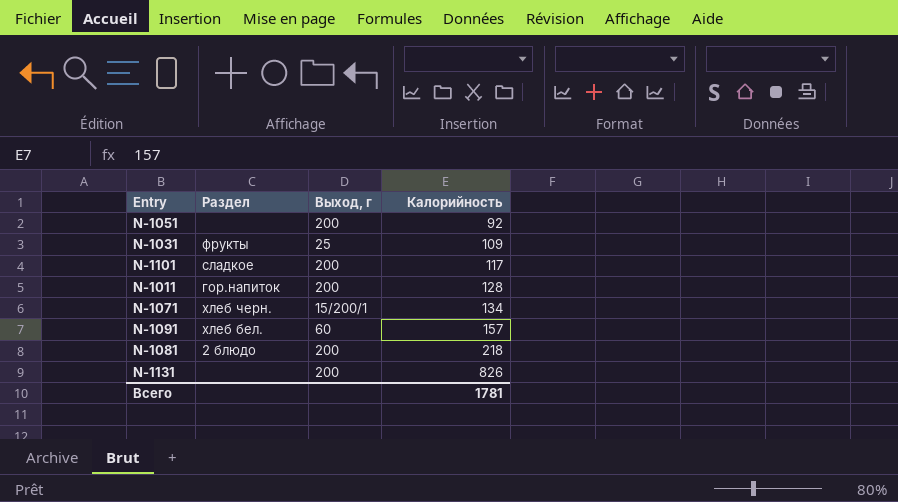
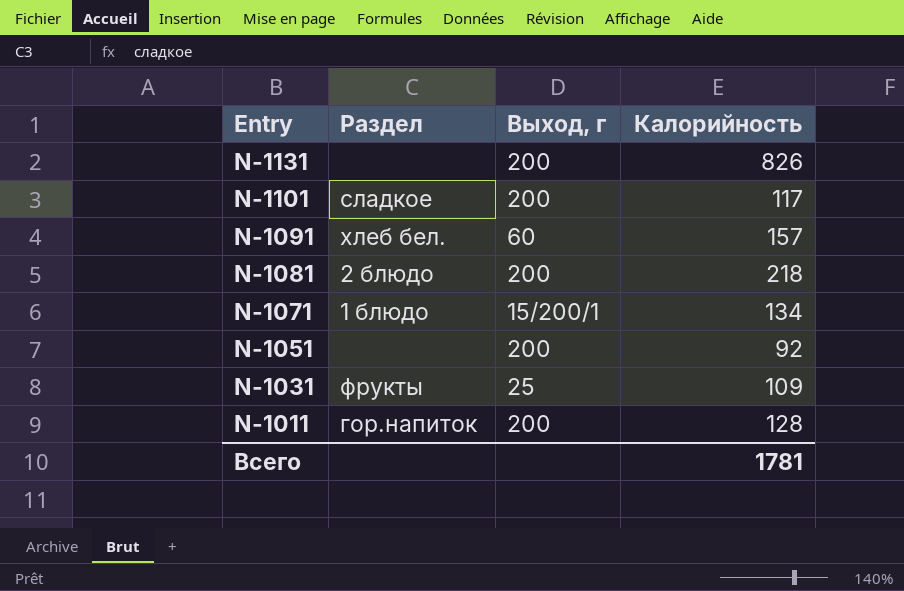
row order: Калорийность ascending -> Entry descending
N-1071 | Раздел: хлеб черн. -> 1 блюдо

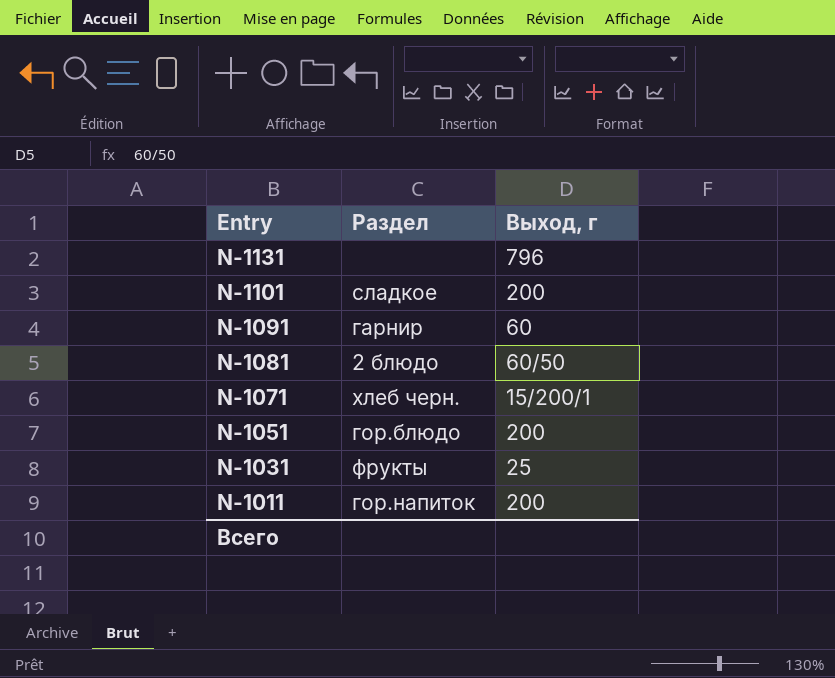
column Калорийность | position: 4 -> none
N-1131 | Выход, г: 200 -> 796
N-1091 | Раздел: хлеб бел. -> гарнир
N-1081 | Выход, г: 200 -> 60/50
N-1071 | Раздел: 1 блюдо -> хлеб черн.
N-1051 | Раздел: none -> гор.блюдо

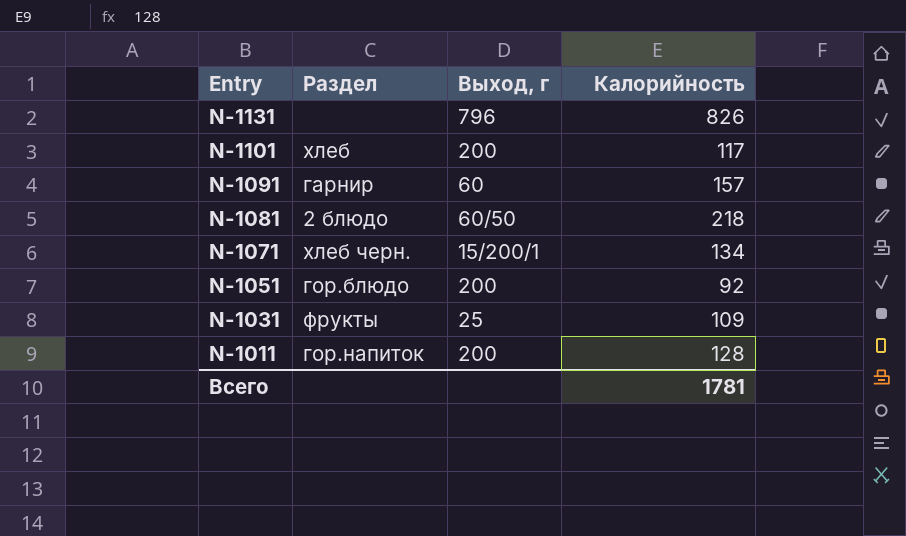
column Калорийность | position: none -> 4
N-1101 | Раздел: сладкое -> хлеб

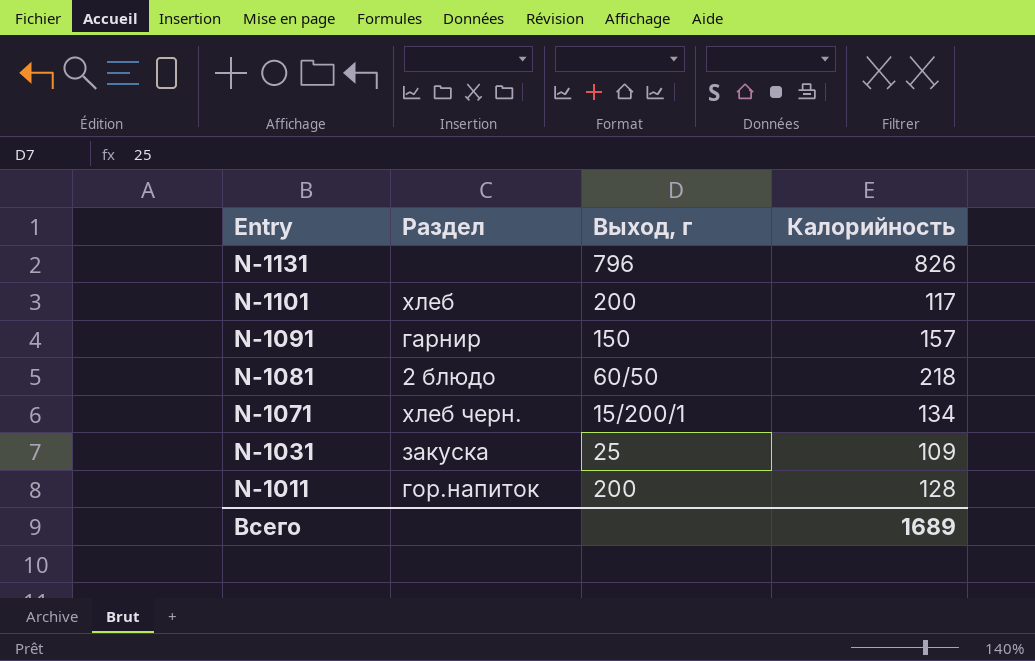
row N-1051: гор.блюдо | 200 | 92 -> none
N-1091 | Выход, г: 60 -> 150
N-1031 | Раздел: фрукты -> закуска
Всего | Калорийность: 1781 -> 1689

